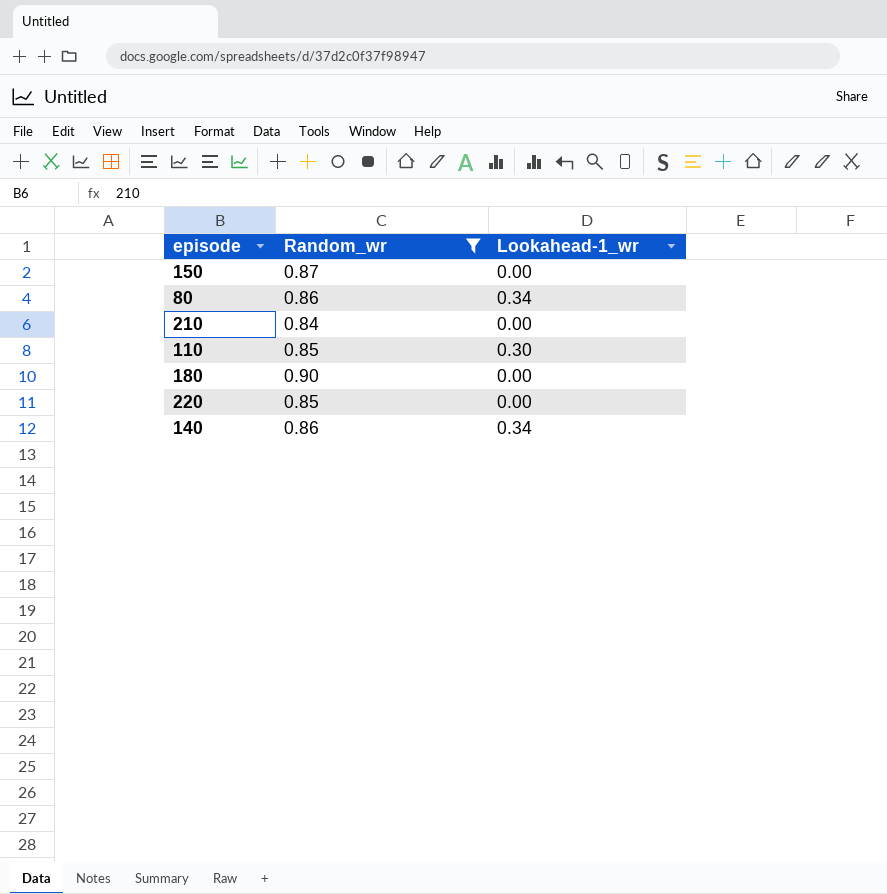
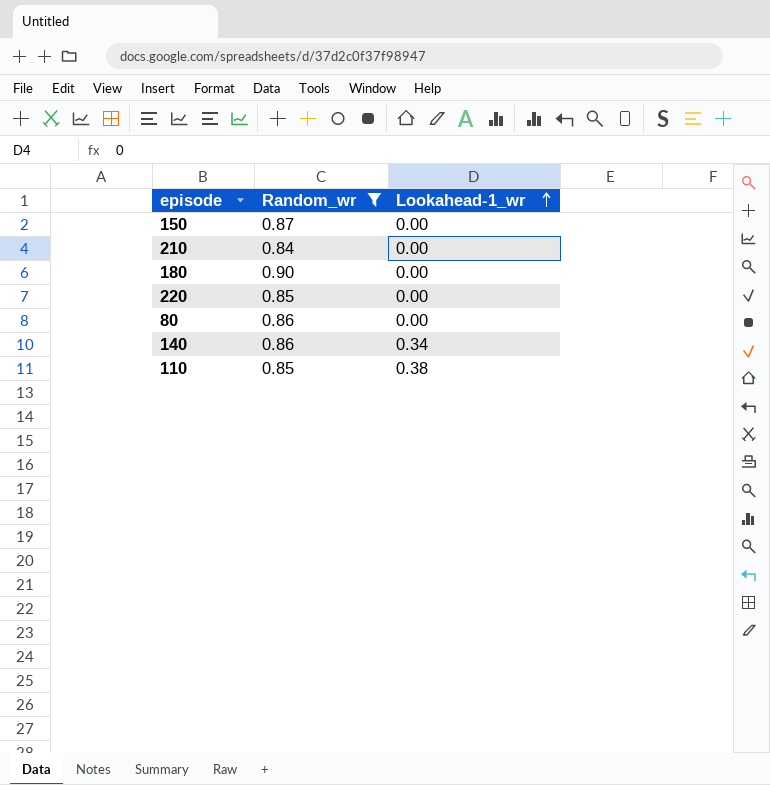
row order: none -> Lookahead-1_wr ascending
80 | Lookahead-1_wr: 0.34 -> 0.00
110 | Lookahead-1_wr: 0.30 -> 0.38

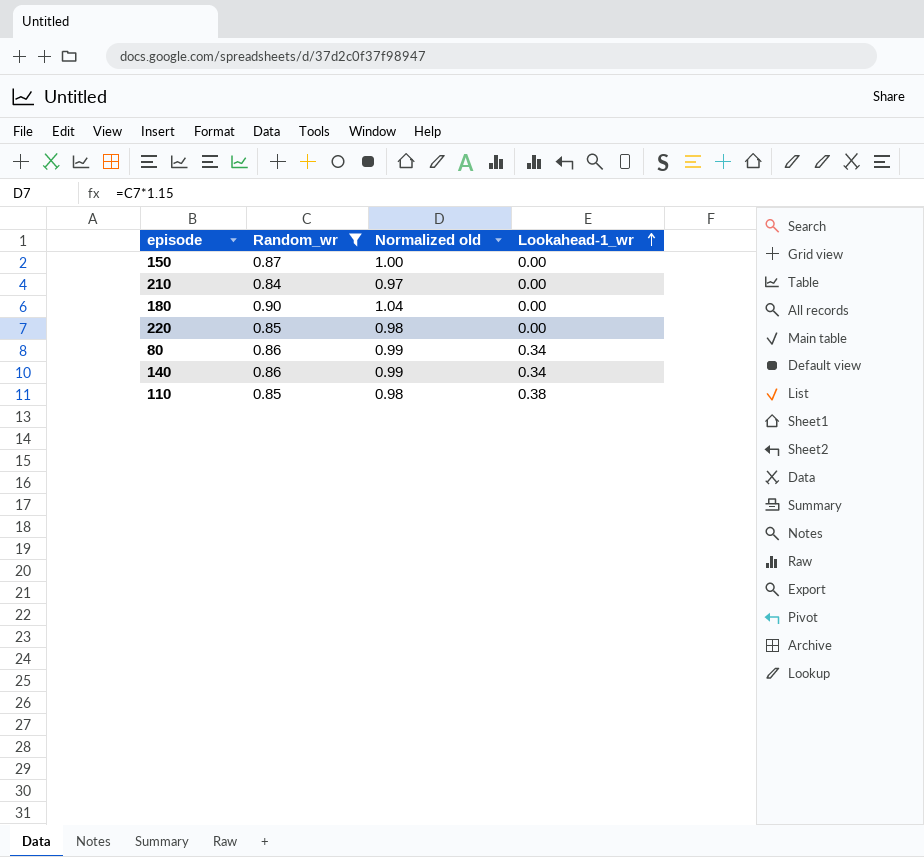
column Normalized old | formula: none -> [Random_wr] * 1.15
80 | Lookahead-1_wr: 0.00 -> 0.34

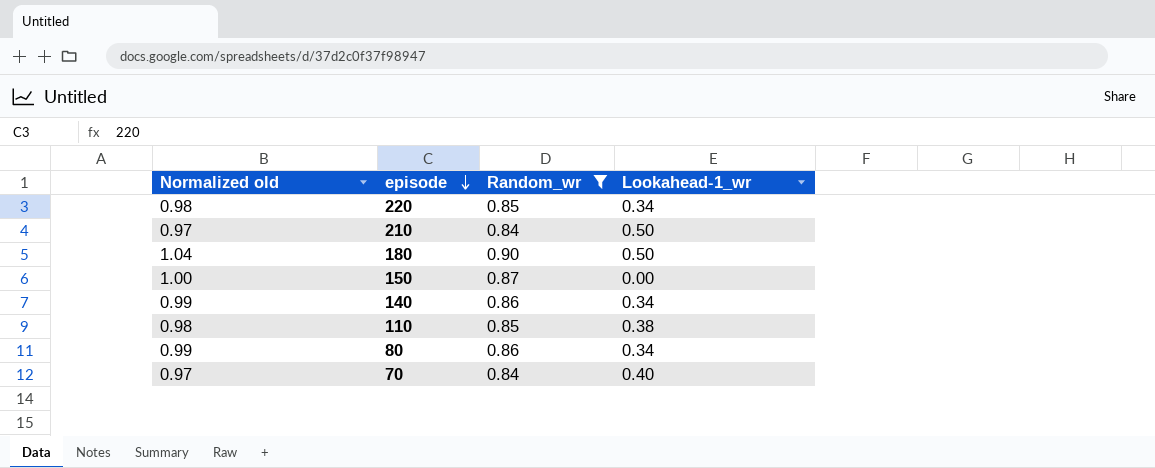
row order: Lookahead-1_wr ascending -> episode descending
column Normalized old | position: 3 -> 1
220 | Lookahead-1_wr: 0.00 -> 0.34
210 | Lookahead-1_wr: 0.00 -> 0.50
180 | Lookahead-1_wr: 0.00 -> 0.50
row 70: none -> 0.97 | 0.84 | 0.40

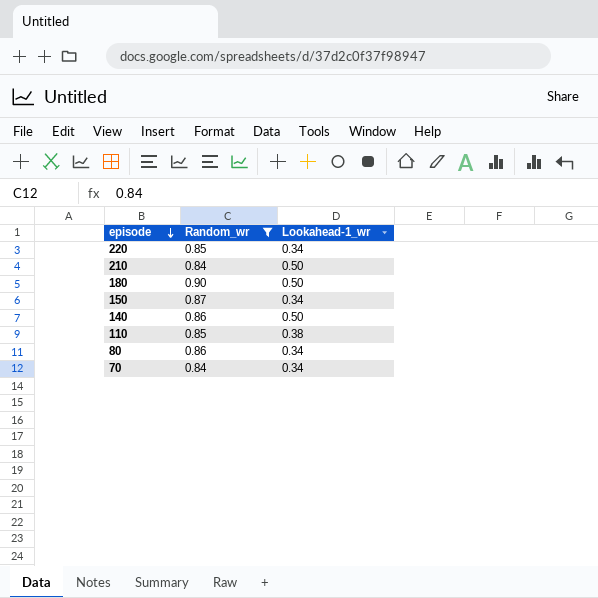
column Normalized old | formula: [Random_wr] * 1.15 -> none
150 | Lookahead-1_wr: 0.00 -> 0.34
140 | Lookahead-1_wr: 0.34 -> 0.50
70 | Lookahead-1_wr: 0.40 -> 0.34

